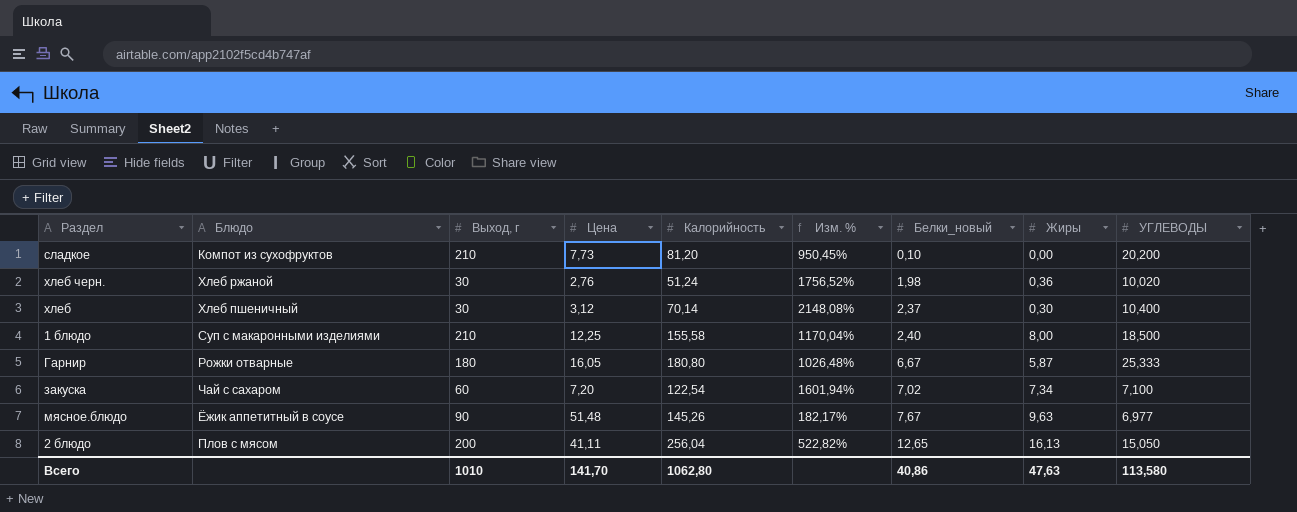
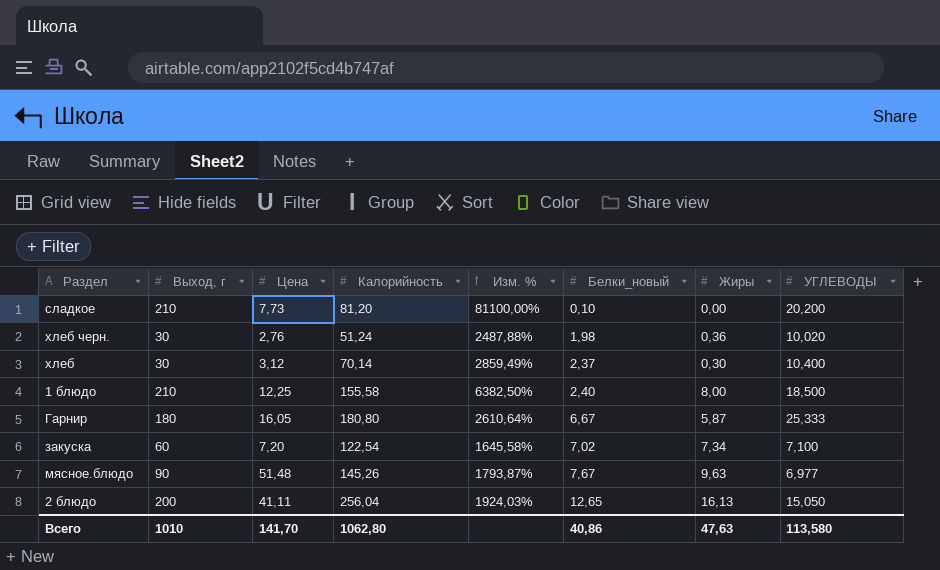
column Блюдо | position: 2 -> none
column Изм. % | formula: ([Калорийность] - [Цена]) / [Цена] -> ([Калорийность] - [Белки_новый]) / [Белки_новый]

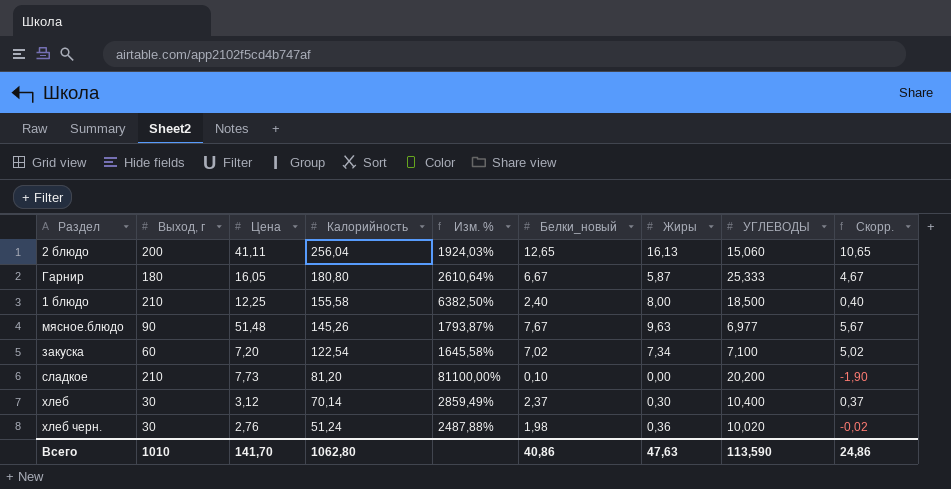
row order: Белки_новый ascending -> Калорийность descending
column Скорр. | formula: none -> [Белки_новый] - 2
2 блюдо | УГЛЕВОДЫ: 15,050 -> 15,060
Всего | УГЛЕВОДЫ: 113,580 -> 113,590

